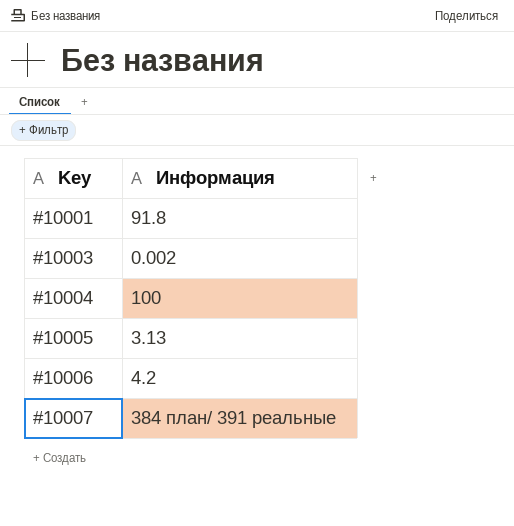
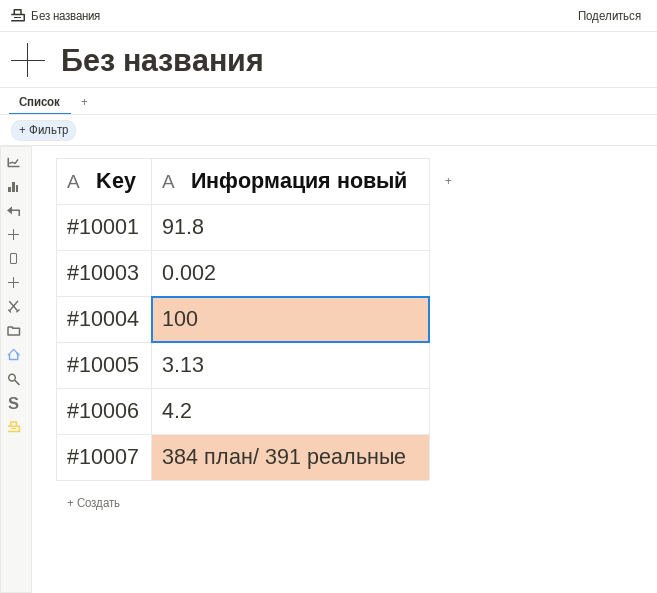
column name: Информация -> Информация новый

